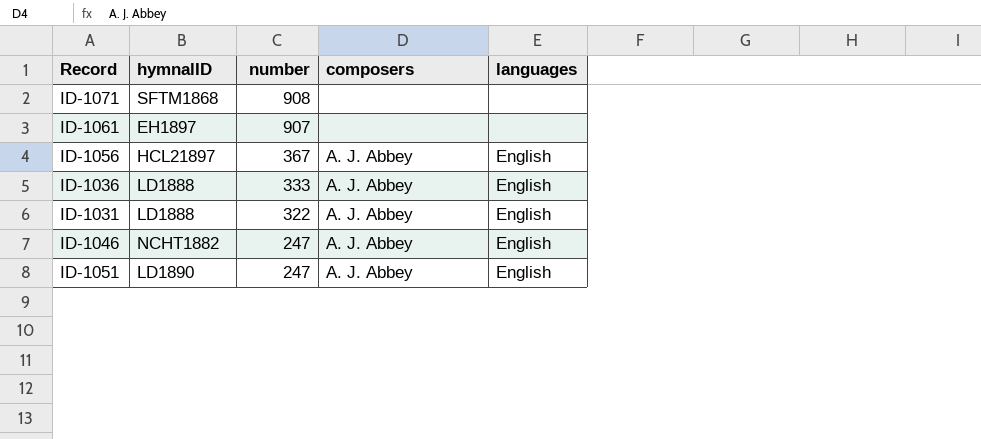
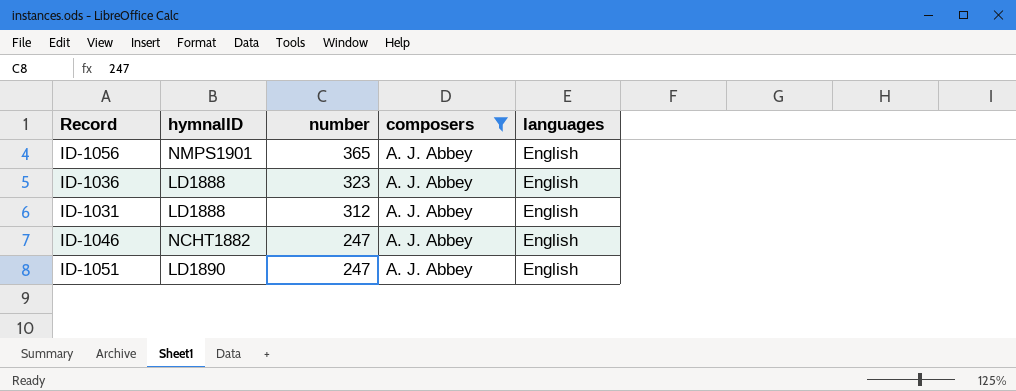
filter: none -> composers = A. J. Abbey
ID-1056 | hymnalID: HCL21897 -> NMPS1901
ID-1056 | number: 367 -> 365
ID-1036 | number: 333 -> 323
ID-1031 | number: 322 -> 312

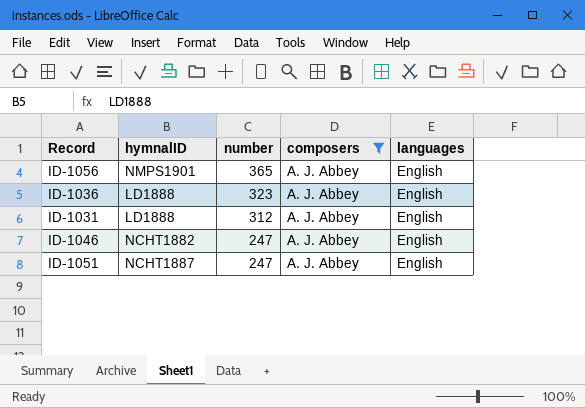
ID-1051 | hymnalID: LD1890 -> NCHT1887

